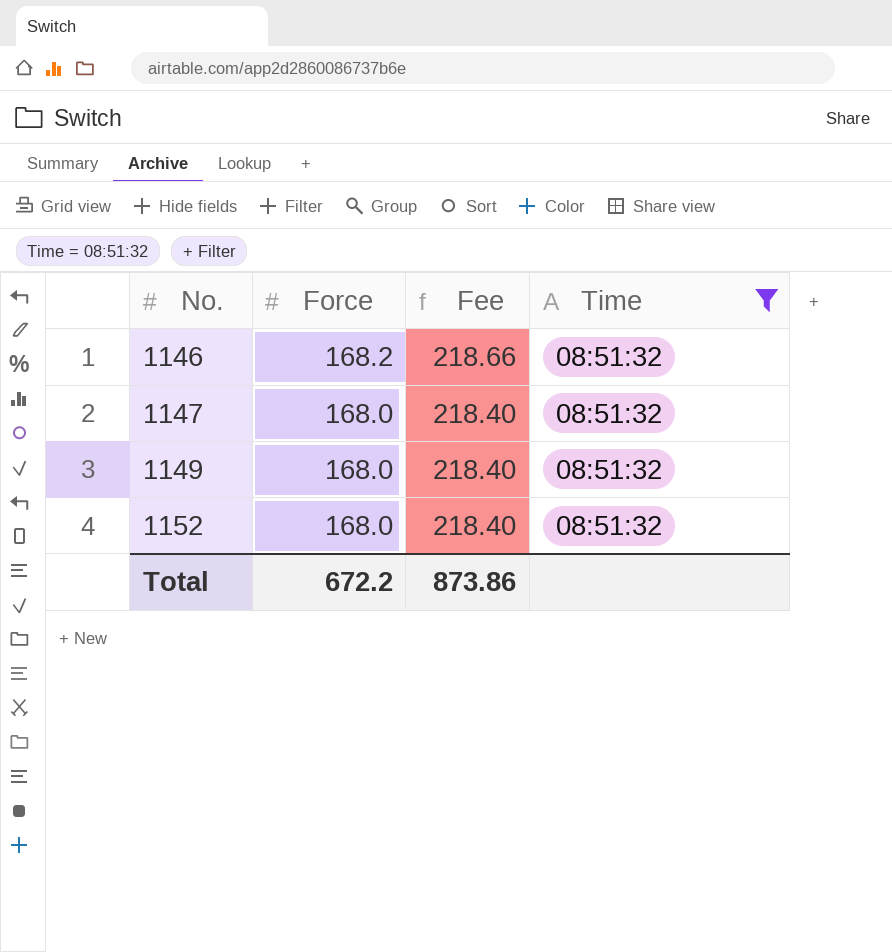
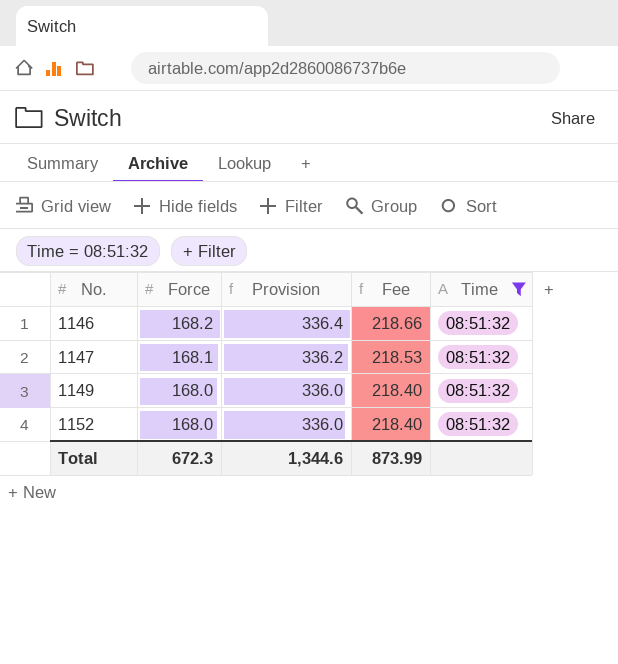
column Provision | formula: none -> [Force] * 2
1147 | Force: 168.0 -> 168.1
1147 | Fee: 218.40 -> 218.53
Total | Force: 672.2 -> 672.3
Total | Fee: 873.86 -> 873.99

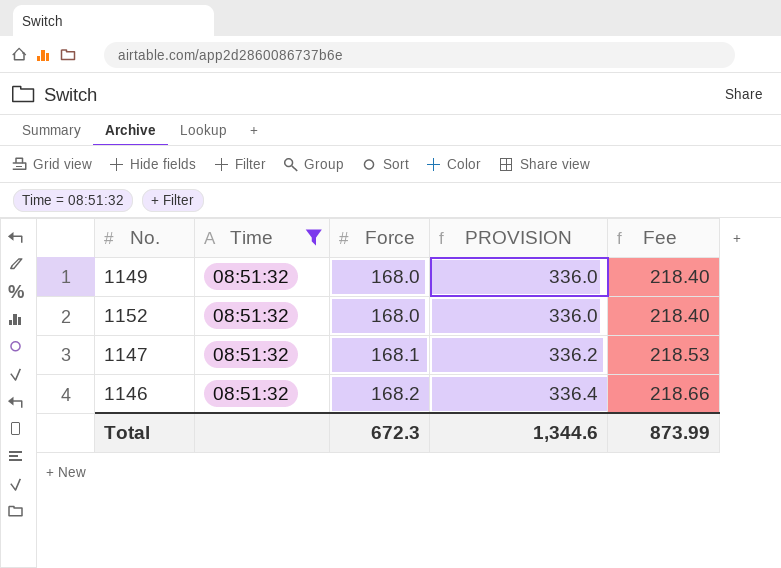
row order: No. ascending -> Force ascending
column Time | position: 5 -> 2
column name: Provision -> PROVISION

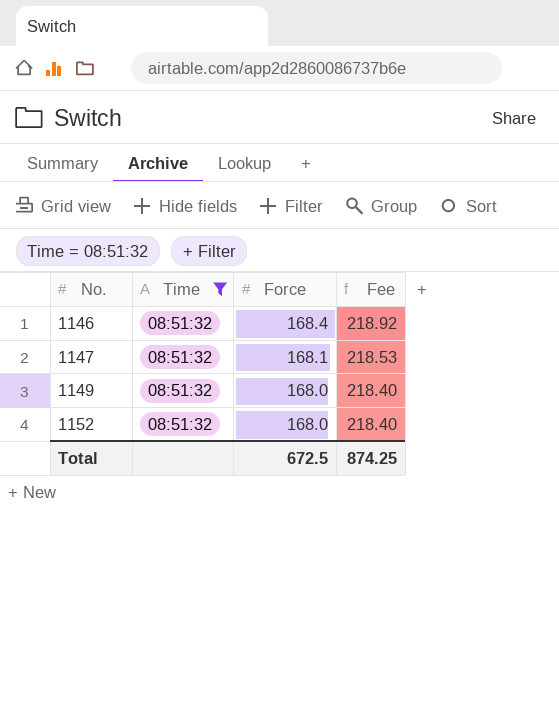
row order: Force ascending -> No. ascending
column PROVISION | formula: [Force] * 2 -> none
1146 | Force: 168.2 -> 168.4
1146 | Fee: 218.66 -> 218.92
Total | Force: 672.3 -> 672.5
Total | Fee: 873.99 -> 874.25

